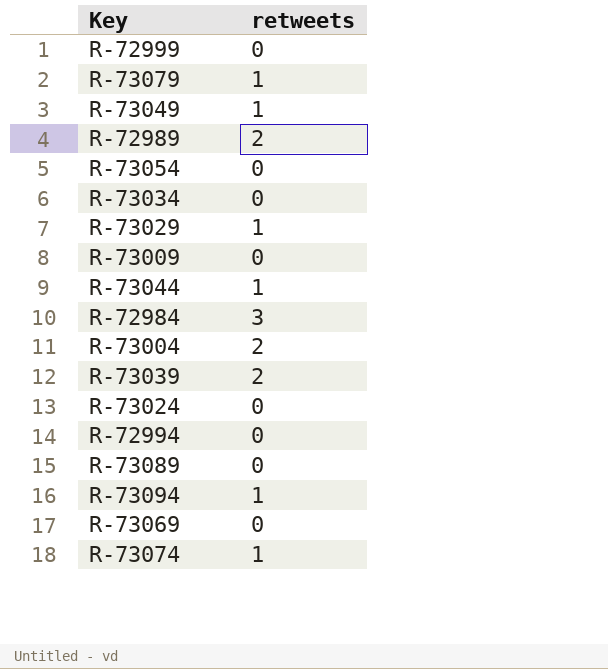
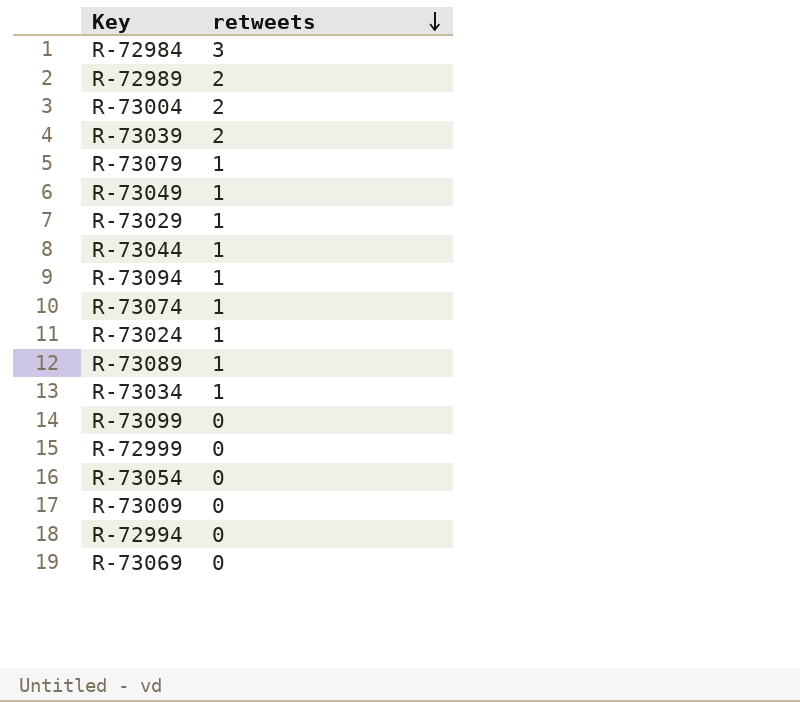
row order: none -> retweets descending
R-73024 | retweets: 0 -> 1
R-73089 | retweets: 0 -> 1
R-73034 | retweets: 0 -> 1
row R-73099: none -> 0

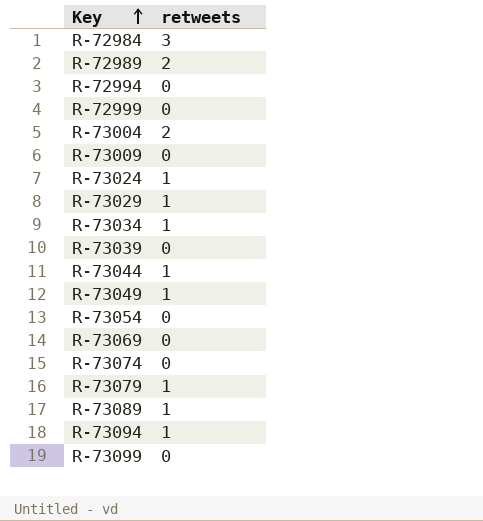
row order: retweets descending -> Key ascending
R-73039 | retweets: 2 -> 0
R-73074 | retweets: 1 -> 0

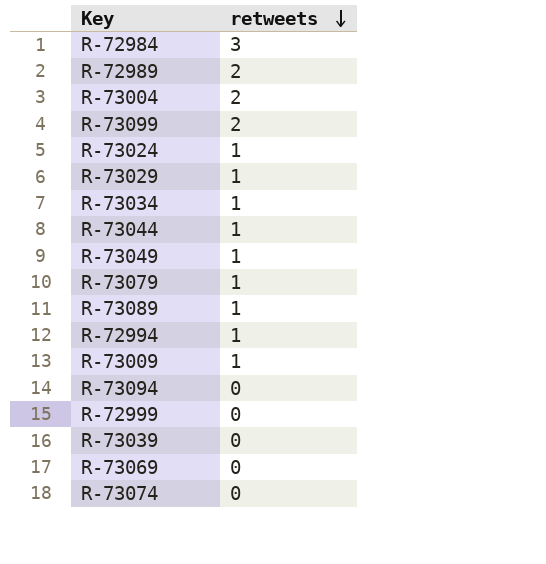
row order: Key ascending -> retweets descending
row R-73054: 0 -> none
R-73099 | retweets: 0 -> 2
R-72994 | retweets: 0 -> 1
R-73009 | retweets: 0 -> 1
R-73094 | retweets: 1 -> 0

